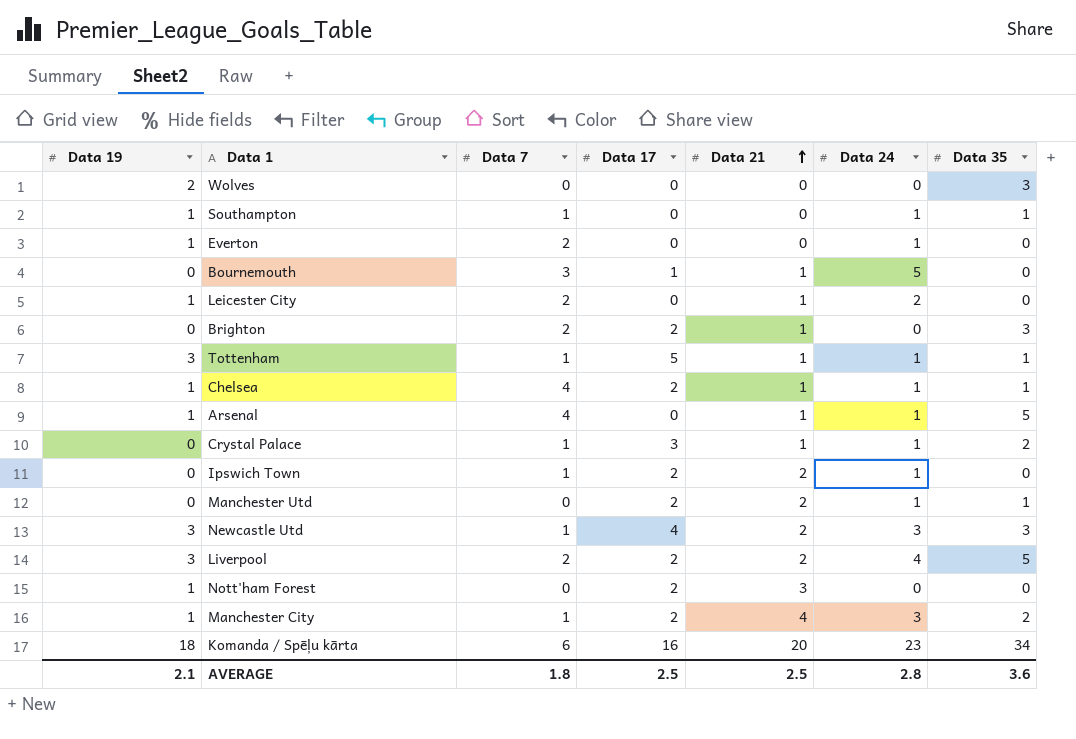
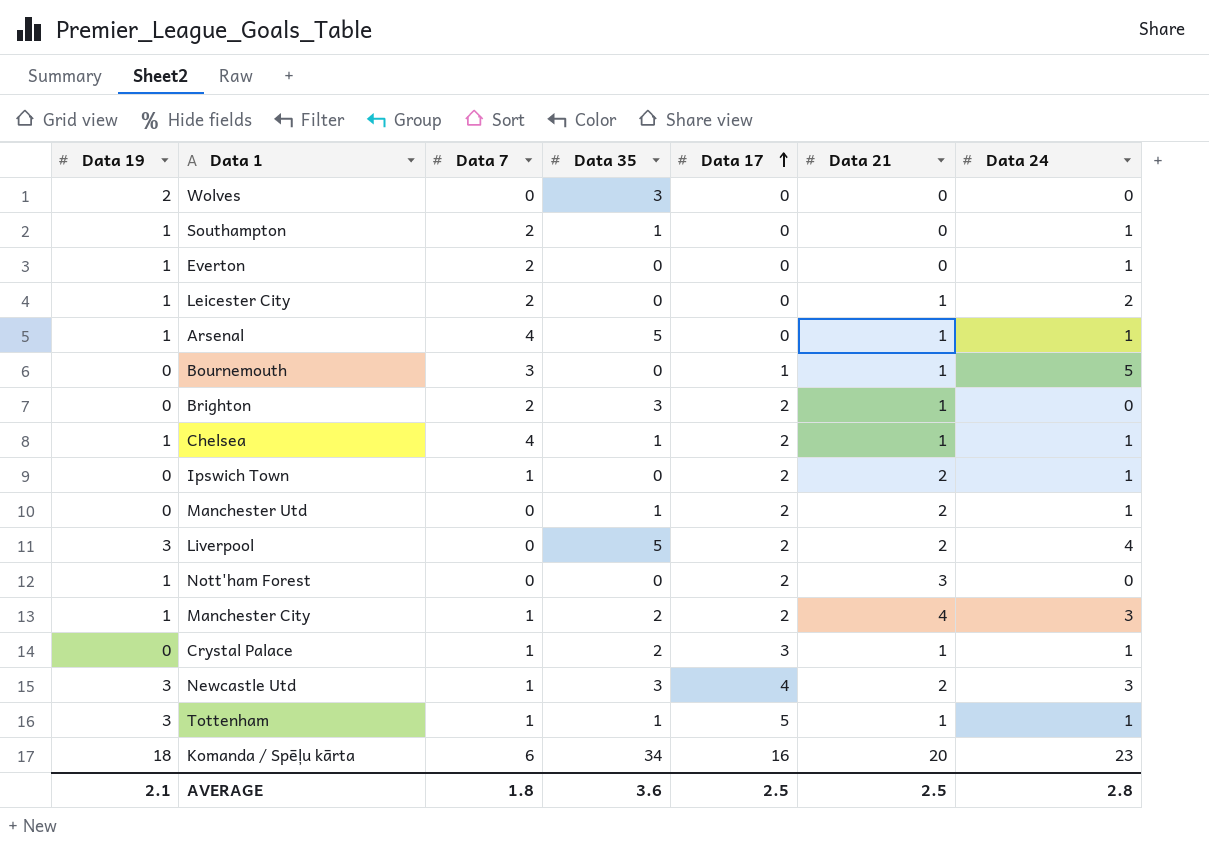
row order: Data 21 ascending -> Data 17 ascending
column Data 35 | position: 7 -> 4
Southampton | Data 7: 1 -> 2
Liverpool | Data 7: 2 -> 0

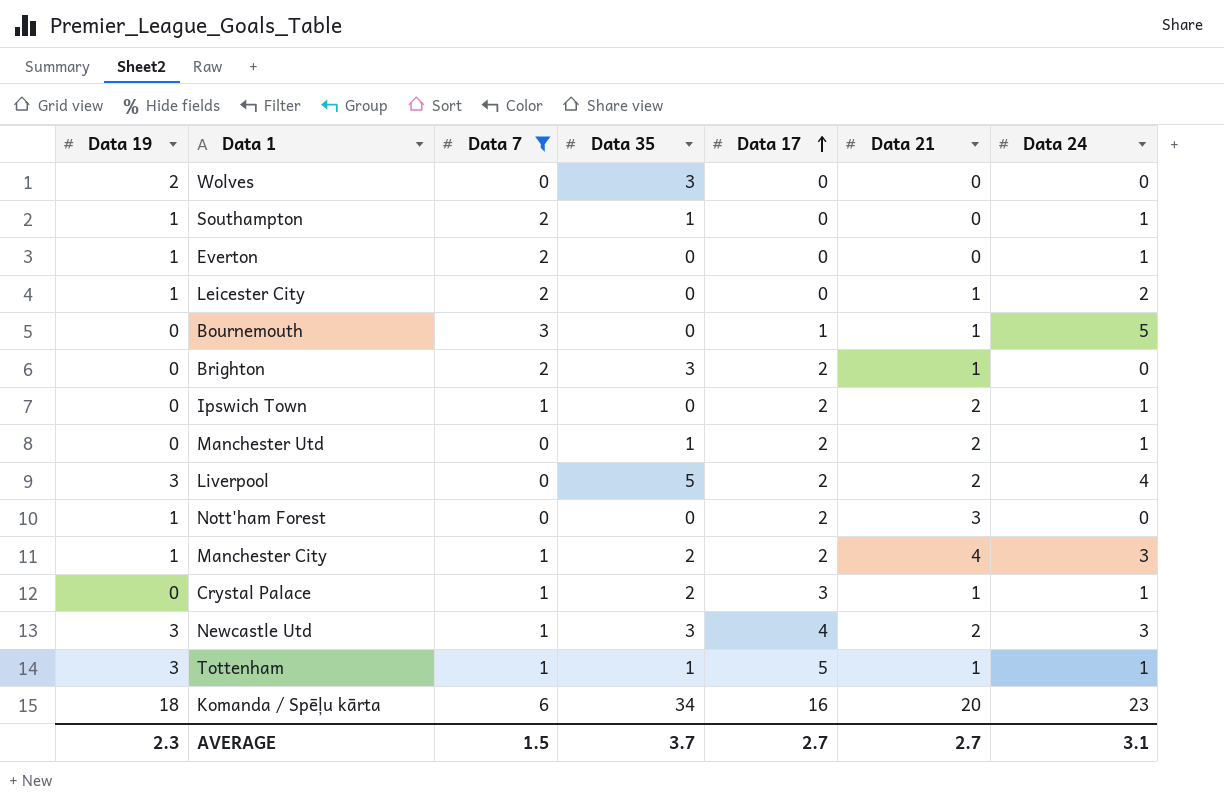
filter: none -> Data 7 != 4
AVERAGE | Data 19: 2.1 -> 2.3
AVERAGE | Data 7: 1.8 -> 1.5
AVERAGE | Data 35: 3.6 -> 3.7
AVERAGE | Data 17: 2.5 -> 2.7
AVERAGE | Data 21: 2.5 -> 2.7
AVERAGE | Data 24: 2.8 -> 3.1

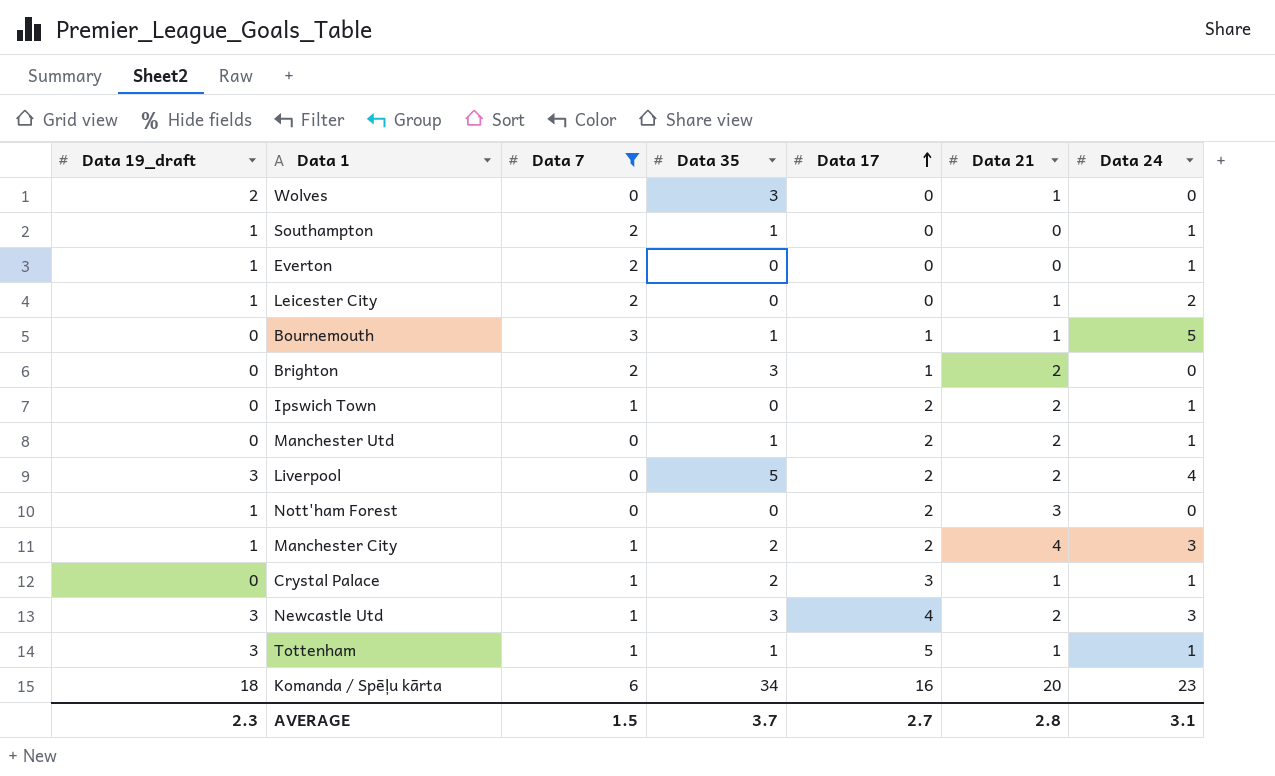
column name: Data 19 -> Data 19_draft
Wolves | Data 21: 0 -> 1
Bournemouth | Data 35: 0 -> 1
Brighton | Data 17: 2 -> 1
Brighton | Data 21: 1 -> 2
AVERAGE | Data 21: 2.7 -> 2.8

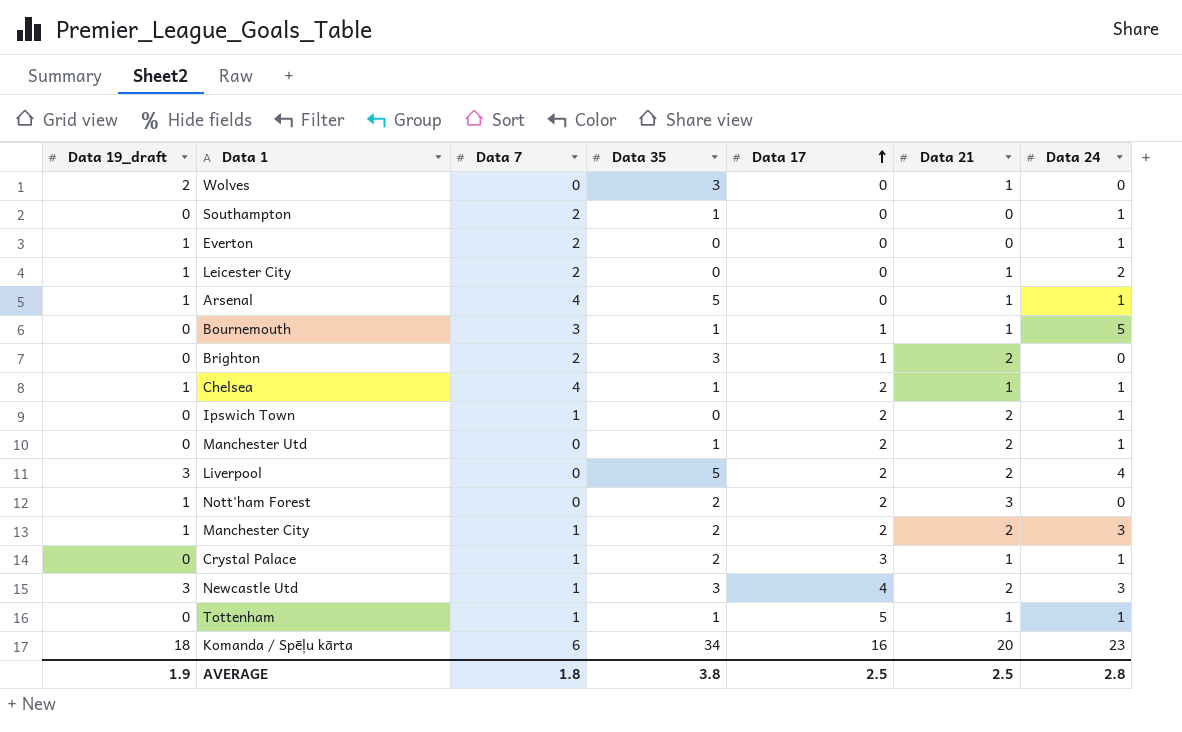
filter: Data 7 != 4 -> none
Southampton | Data 19_draft: 1 -> 0
Nott'ham Forest | Data 35: 0 -> 2
Manchester City | Data 21: 4 -> 2
Tottenham | Data 19_draft: 3 -> 0
AVERAGE | Data 19_draft: 2.3 -> 1.9
AVERAGE | Data 7: 1.5 -> 1.8
AVERAGE | Data 35: 3.7 -> 3.8
AVERAGE | Data 17: 2.7 -> 2.5
AVERAGE | Data 21: 2.8 -> 2.5
AVERAGE | Data 24: 3.1 -> 2.8

